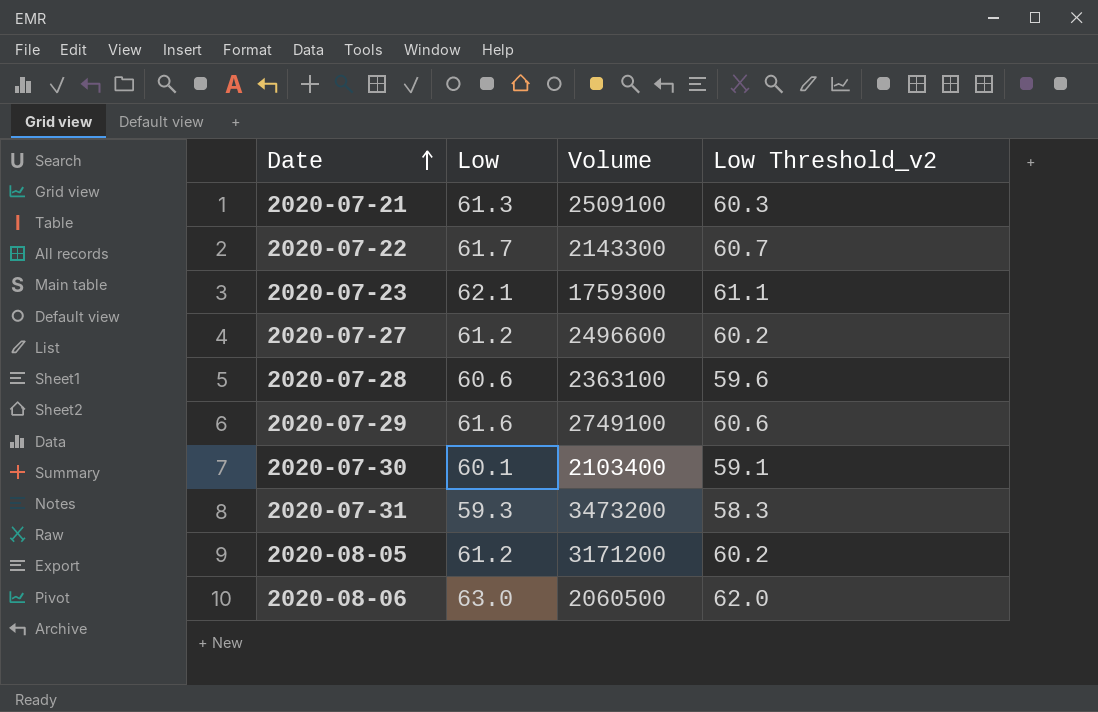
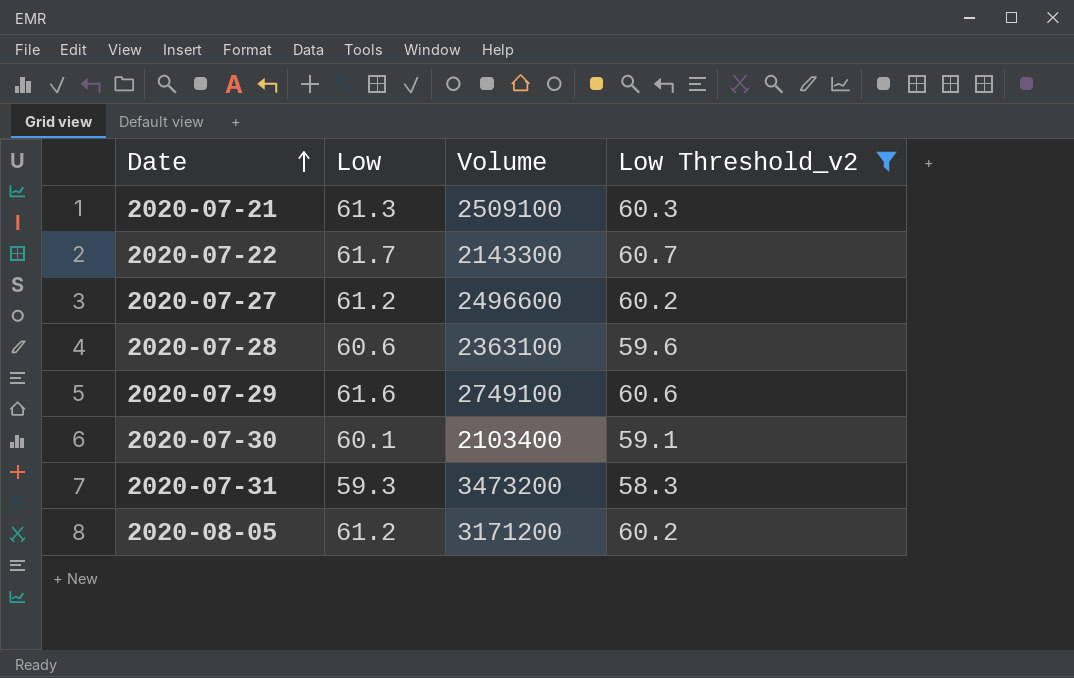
filter: none -> Low Threshold_v2 <= 60.7

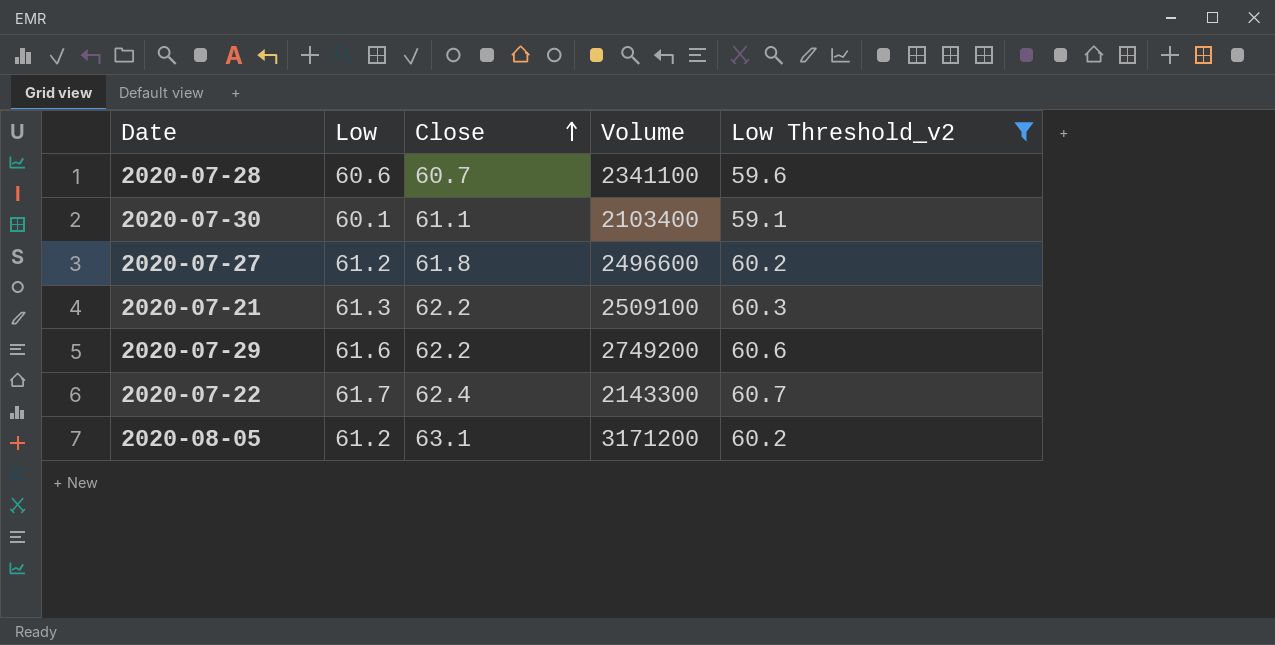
row order: Date ascending -> Close ascending
column Close | position: none -> 3
row 2020-07-31: 59.3 | 3473200 | 58.3 -> none
2020-07-28 | Volume: 2363100 -> 2341100
2020-07-29 | Volume: 2749100 -> 2749200

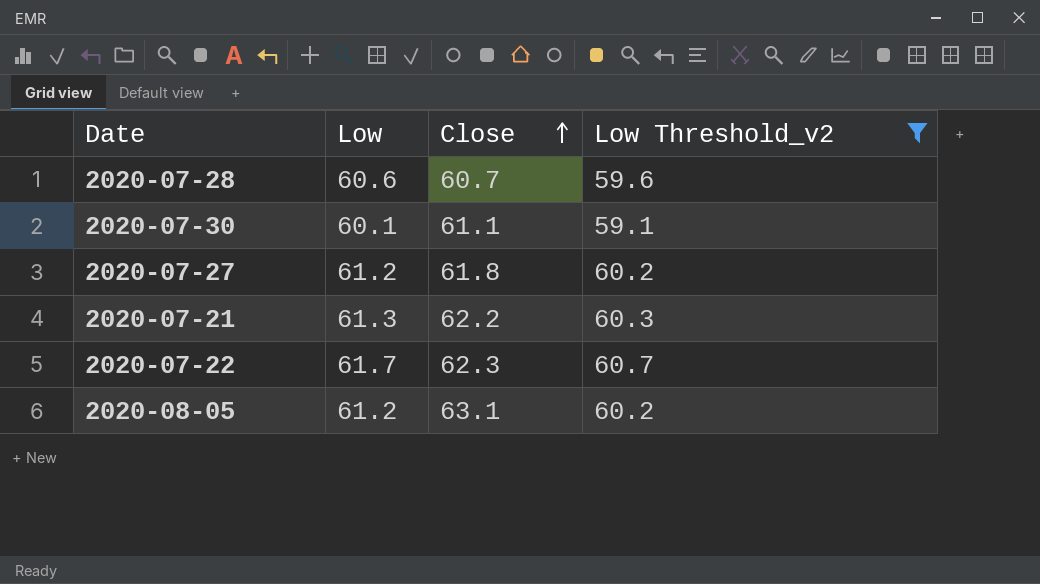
column Volume | position: 4 -> none
row 2020-07-29: 61.6 | 62.2 | 2749200 | 60.6 -> none
2020-07-22 | Close: 62.4 -> 62.3

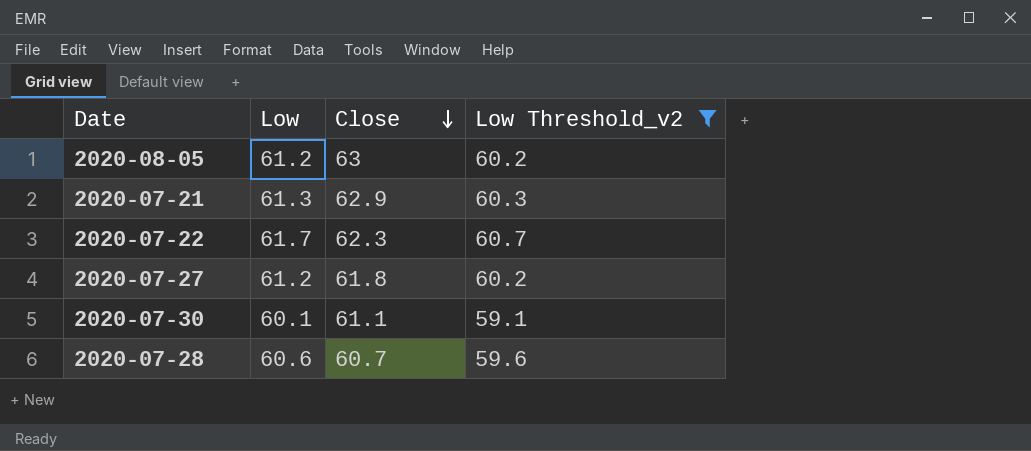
row order: Close ascending -> Close descending
2020-08-05 | Close: 63.1 -> 63
2020-07-21 | Close: 62.2 -> 62.9

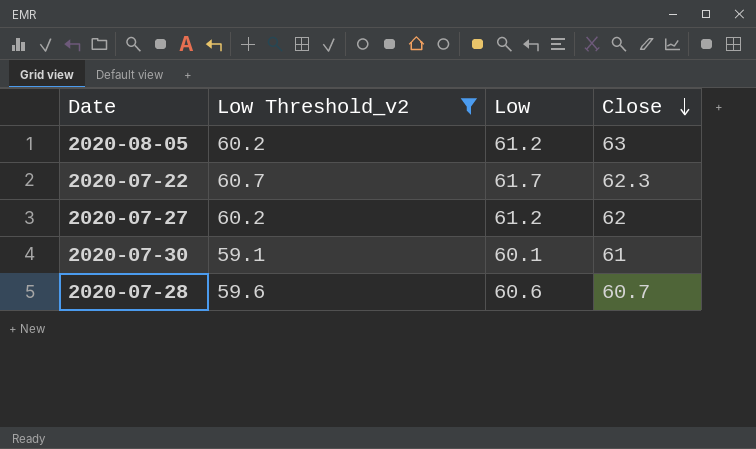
column Low Threshold_v2 | position: 4 -> 2
row 2020-07-21: 61.3 | 62.9 | 60.3 -> none
2020-07-27 | Close: 61.8 -> 62
2020-07-30 | Close: 61.1 -> 61

